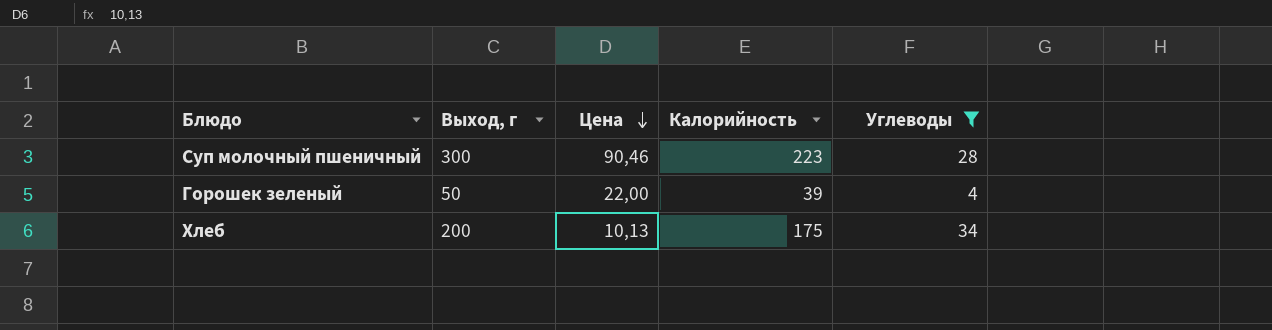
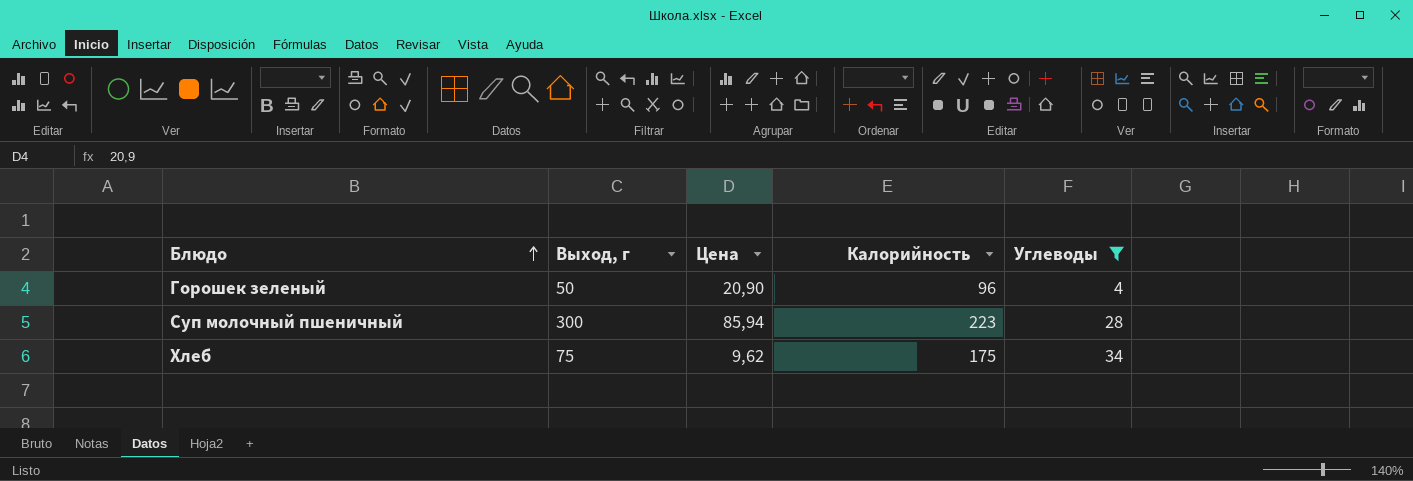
row order: Цена descending -> Блюдо ascending
Горошек зеленый | Цена: 22,00 -> 20,90
Горошек зеленый | Калорийность: 39 -> 96
Суп молочный пшеничный | Цена: 90,46 -> 85,94
Хлеб | Выход, г: 200 -> 75
Хлеб | Цена: 10,13 -> 9,62

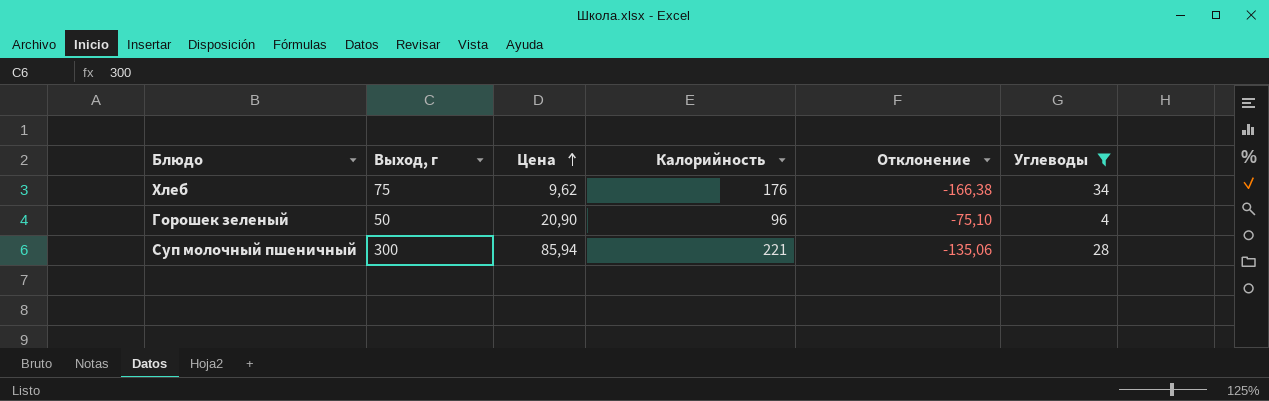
row order: Блюдо ascending -> Цена ascending
column Отклонение | formula: none -> [Цена] - [Калорийность]
Хлеб | Калорийность: 175 -> 176
Суп молочный пшеничный | Калорийность: 223 -> 221

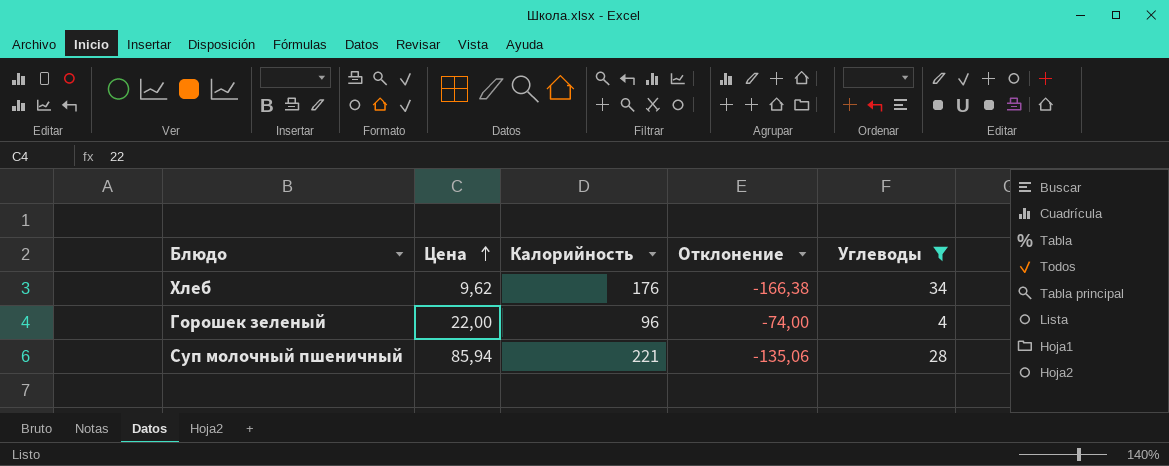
column Выход, г | position: 2 -> none
Горошек зеленый | Цена: 20,90 -> 22,00
Горошек зеленый | Отклонение: -75,10 -> -74,00

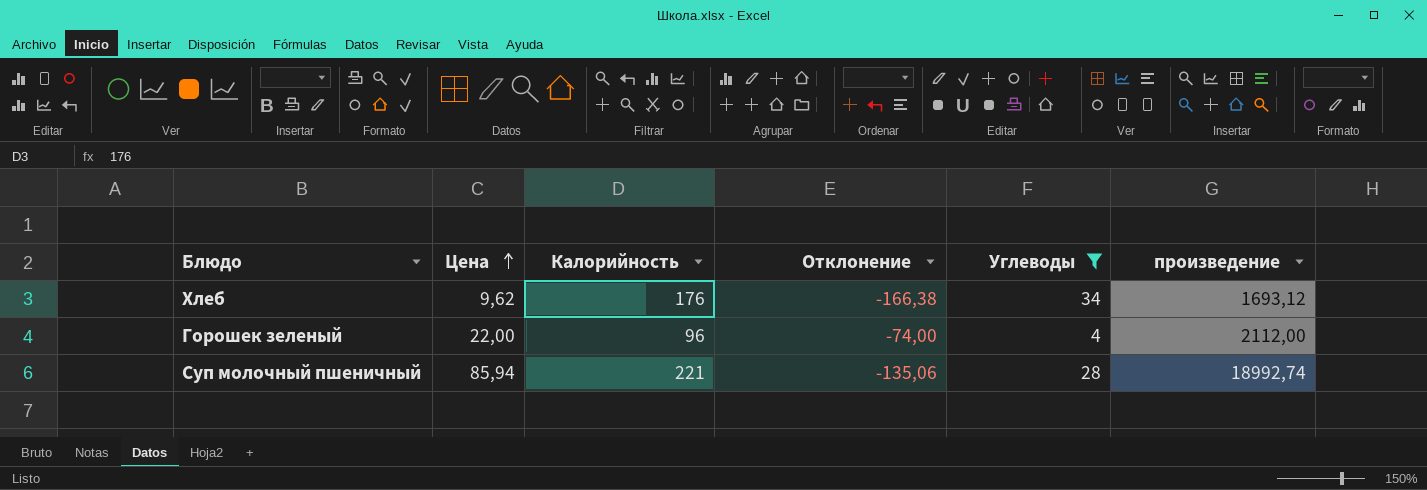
column произведение | formula: none -> [Цена] * [Калорийность]

